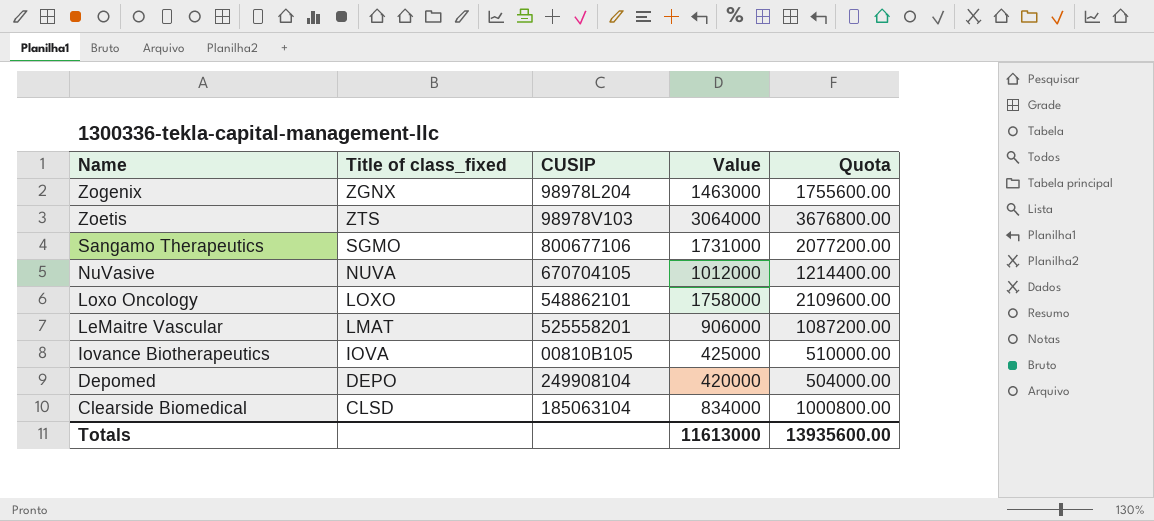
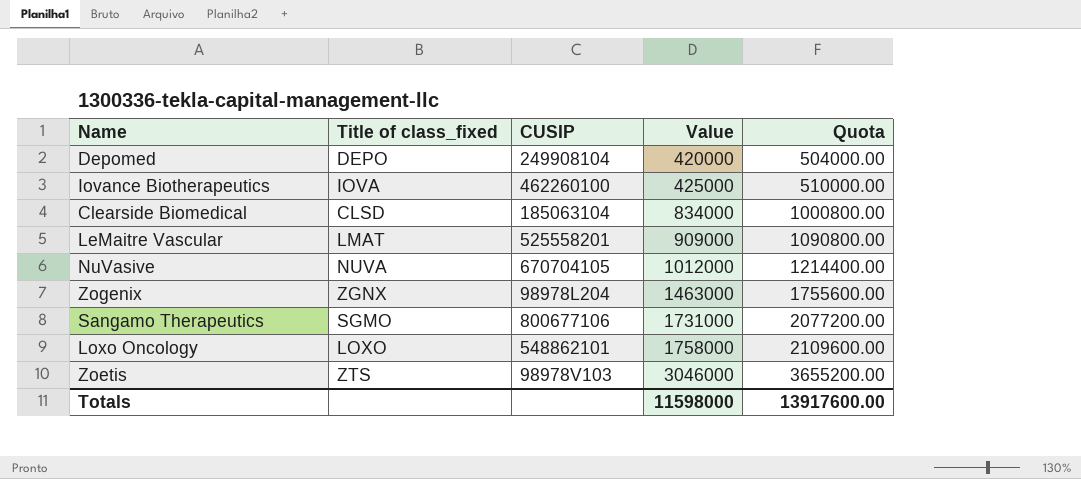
row order: Name descending -> Value ascending
Iovance Biotherapeutics | CUSIP: 00810B105 -> 462260100
LeMaitre Vascular | Value: 906000 -> 909000
LeMaitre Vascular | Quota: 1087200.00 -> 1090800.00
Zoetis | Value: 3064000 -> 3046000
Zoetis | Quota: 3676800.00 -> 3655200.00
Totals | Value: 11613000 -> 11598000
Totals | Quota: 13935600.00 -> 13917600.00

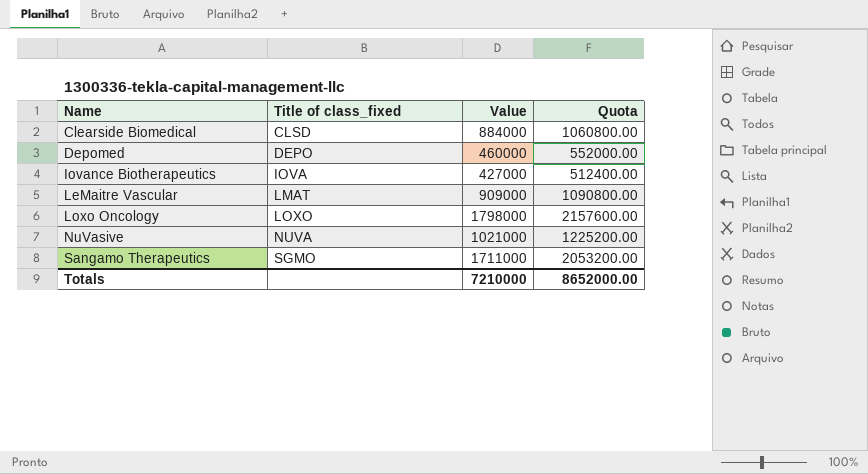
row order: Value ascending -> Name ascending
column CUSIP | position: 3 -> none
row Zogenix: ZGNX | 98978L204 | 1463000 | 1755600.00 -> none
row Zoetis: ZTS | 98978V103 | 3046000 | 3655200.00 -> none
Clearside Biomedical | Value: 834000 -> 884000
Clearside Biomedical | Quota: 1000800.00 -> 1060800.00
Depomed | Value: 420000 -> 460000
Depomed | Quota: 504000.00 -> 552000.00
Iovance Biotherapeutics | Value: 425000 -> 427000
Iovance Biotherapeutics | Quota: 510000.00 -> 512400.00
Loxo Oncology | Value: 1758000 -> 1798000
Loxo Oncology | Quota: 2109600.00 -> 2157600.00
NuVasive | Value: 1012000 -> 1021000
NuVasive | Quota: 1214400.00 -> 1225200.00
Sangamo Therapeutics | Value: 1731000 -> 1711000
Sangamo Therapeutics | Quota: 2077200.00 -> 2053200.00
Totals | Value: 11598000 -> 7210000
Totals | Quota: 13917600.00 -> 8652000.00

